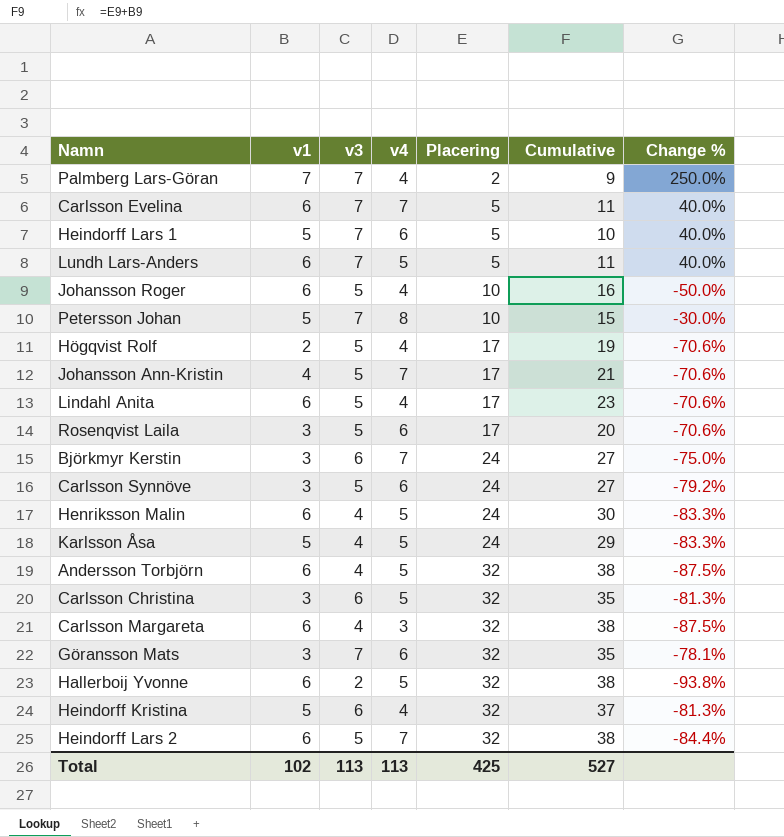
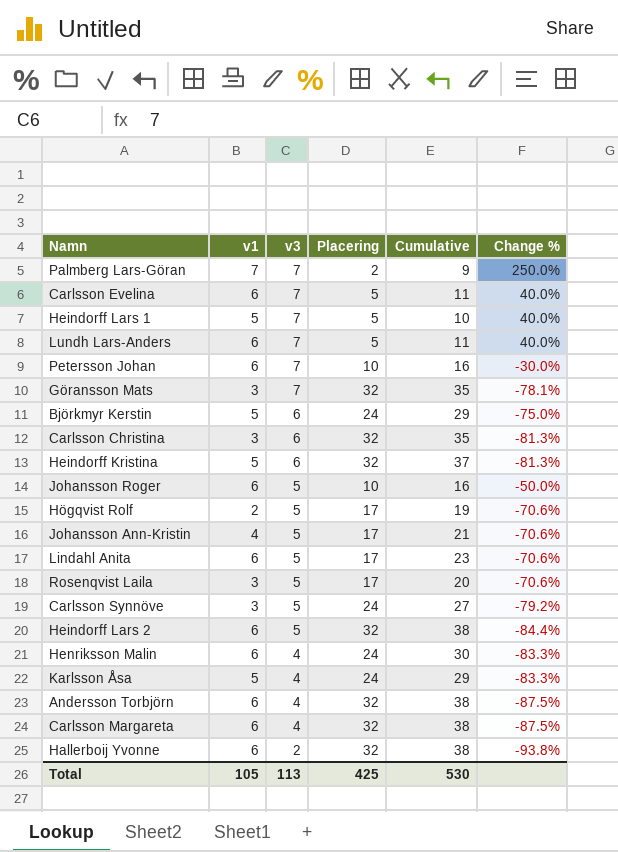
row order: Placering ascending -> v3 descending
column v4 | position: 4 -> none
Petersson Johan | v1: 5 -> 6
Petersson Johan | Cumulative: 15 -> 16
Björkmyr Kerstin | v1: 3 -> 5
Björkmyr Kerstin | Cumulative: 27 -> 29
Total | v1: 102 -> 105
Total | Cumulative: 527 -> 530

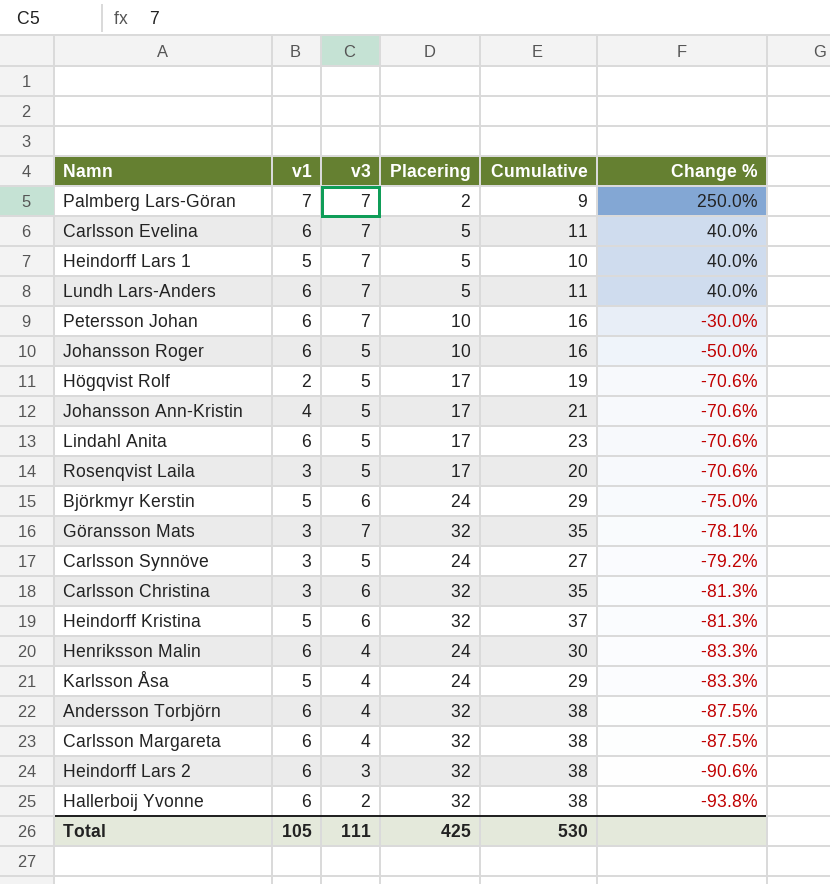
row order: v3 descending -> Change % descending
Heindorff Lars 2 | v3: 5 -> 3
Heindorff Lars 2 | Change %: -84.4% -> -90.6%
Total | v3: 113 -> 111

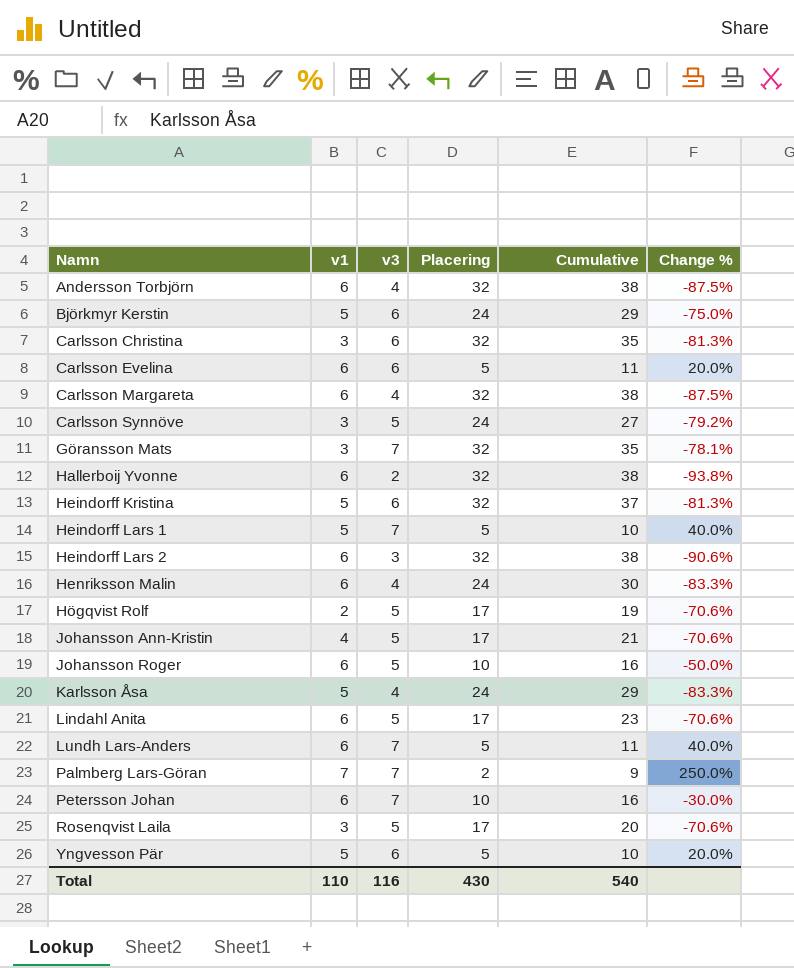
row order: Change % descending -> Namn ascending
Carlsson Evelina | v3: 7 -> 6
Carlsson Evelina | Change %: 40.0% -> 20.0%
row Yngvesson Pär: none -> 5 | 6 | 5 | 10 | 20.0%
Total | v1: 105 -> 110
Total | v3: 111 -> 116
Total | Placering: 425 -> 430
Total | Cumulative: 530 -> 540

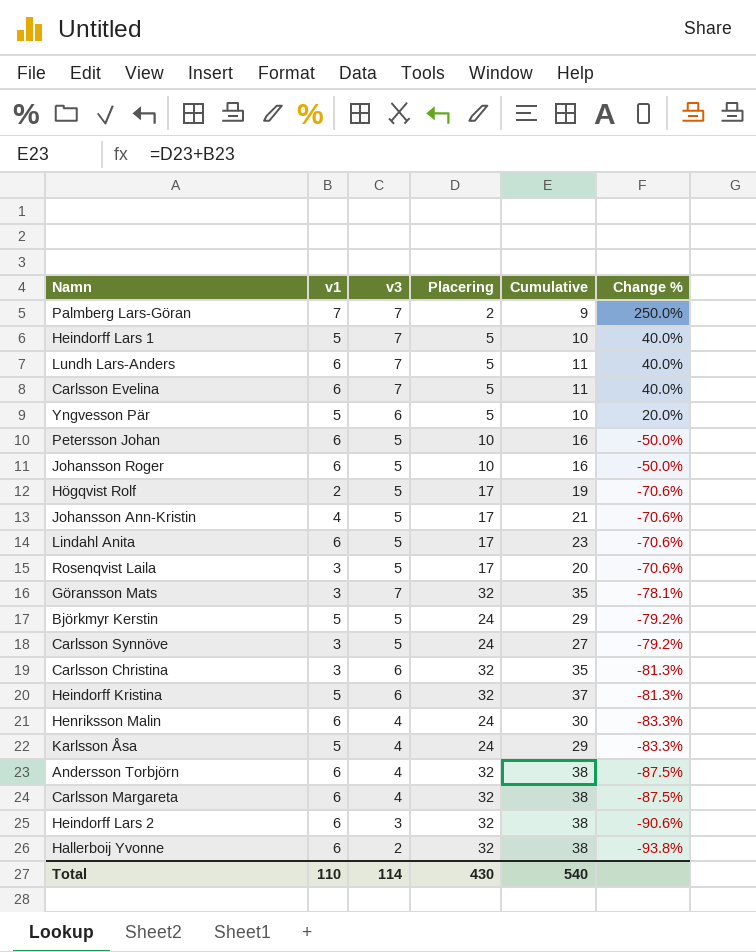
row order: Namn ascending -> Change % descending
Carlsson Evelina | v3: 6 -> 7
Carlsson Evelina | Change %: 20.0% -> 40.0%
Petersson Johan | v3: 7 -> 5
Petersson Johan | Change %: -30.0% -> -50.0%
Björkmyr Kerstin | v3: 6 -> 5
Björkmyr Kerstin | Change %: -75.0% -> -79.2%
Total | v3: 116 -> 114

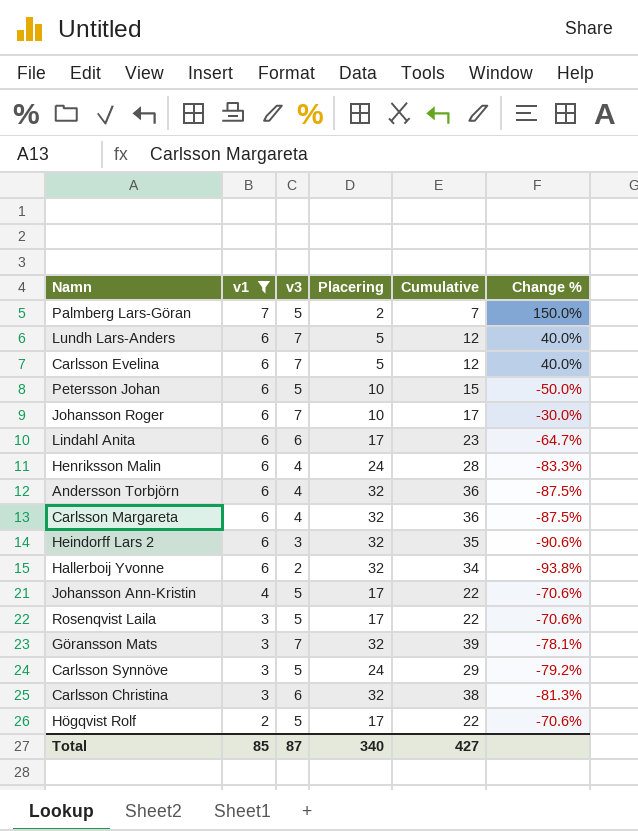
filter: none -> v1 != 5
row order: Change % descending -> v1 descending
column Cumulative | formula: [v1] + [Placering] -> [v3] + [Placering]
Palmberg Lars-Göran | v3: 7 -> 5
Palmberg Lars-Göran | Change %: 250.0% -> 150.0%
Johansson Roger | v3: 5 -> 7
Johansson Roger | Change %: -50.0% -> -30.0%
Lindahl Anita | v3: 5 -> 6
Lindahl Anita | Change %: -70.6% -> -64.7%
Total | v1: 110 -> 85
Total | v3: 114 -> 87
Total | Placering: 430 -> 340
Total | Cumulative: 540 -> 427

